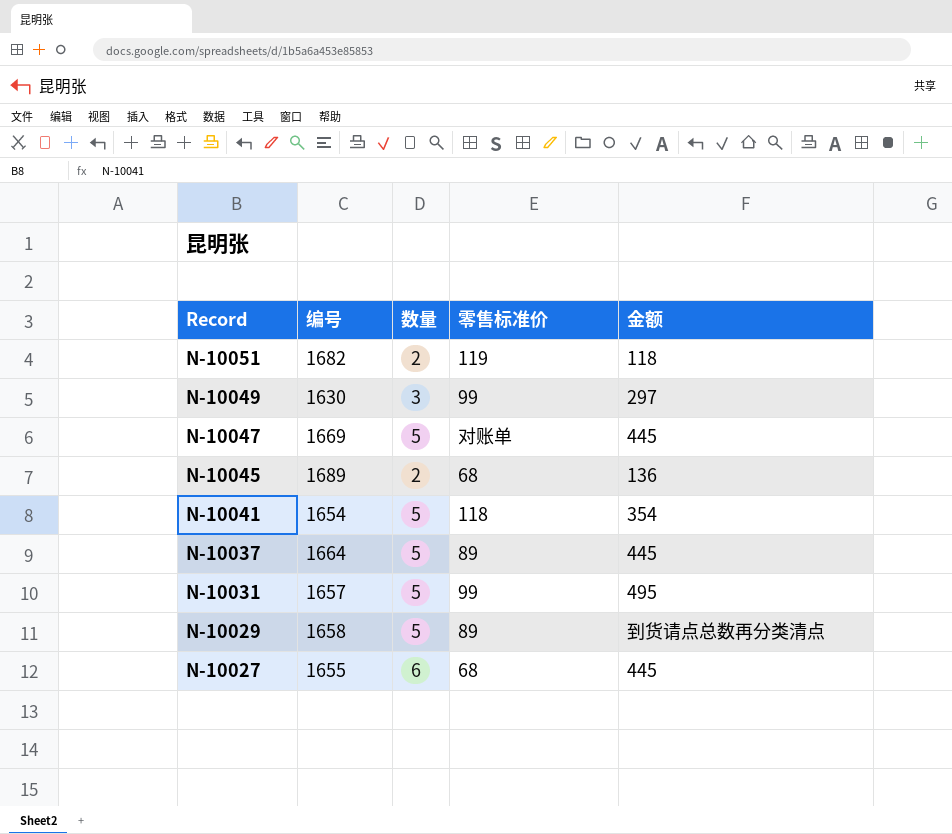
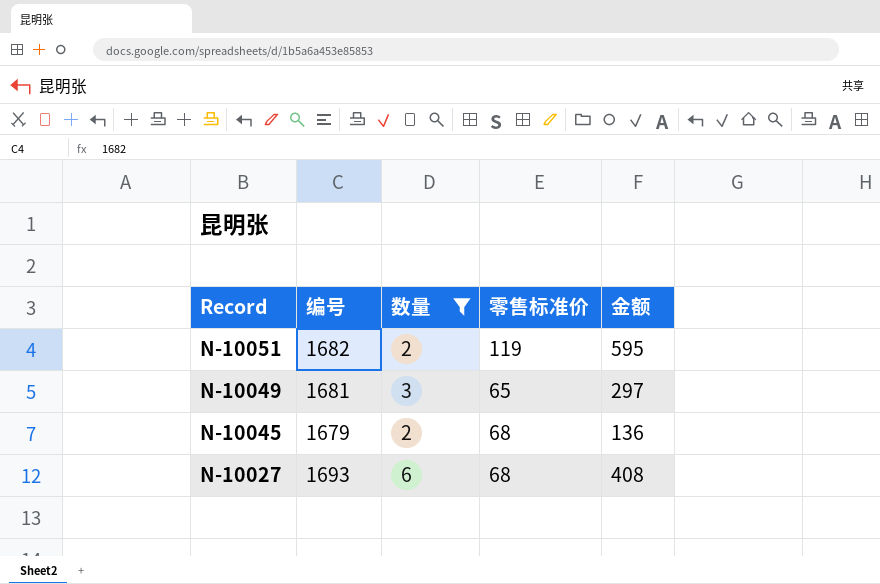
filter: none -> 数量 != 5
N-10051 | 金额: 118 -> 595
N-10049 | 编号: 1630 -> 1681
N-10049 | 零售标准价: 99 -> 65
N-10045 | 编号: 1689 -> 1679
N-10027 | 编号: 1655 -> 1693
N-10027 | 金额: 445 -> 408

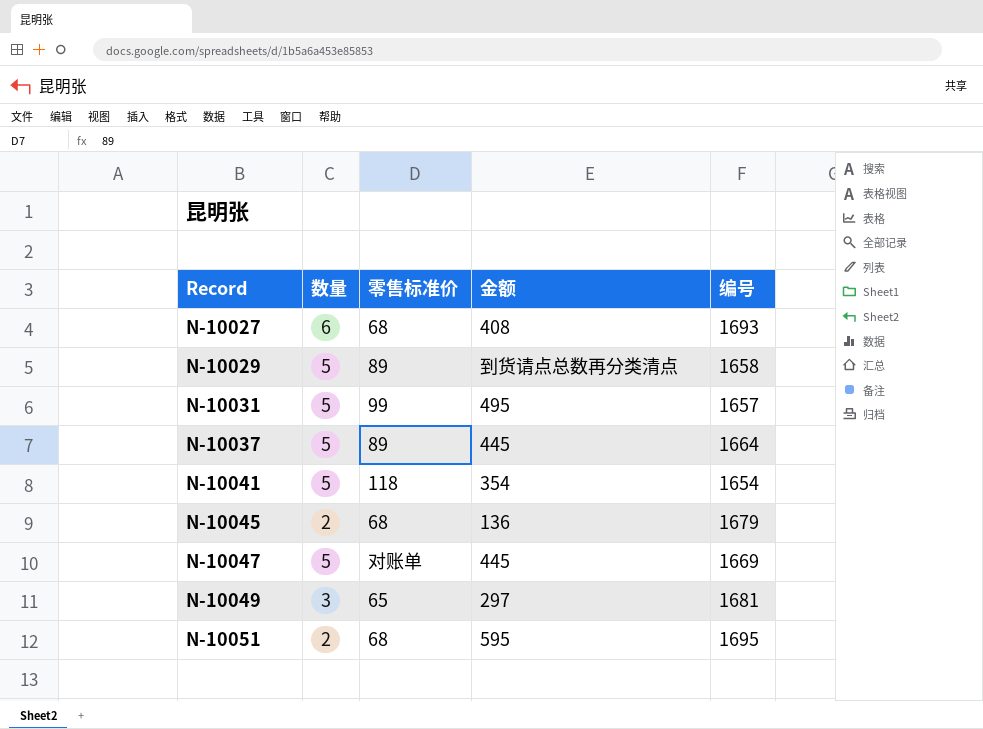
filter: 数量 != 5 -> none
row order: Record descending -> Record ascending
column 编号 | position: 2 -> 5
N-10051 | 零售标准价: 119 -> 68
N-10051 | 编号: 1682 -> 1695

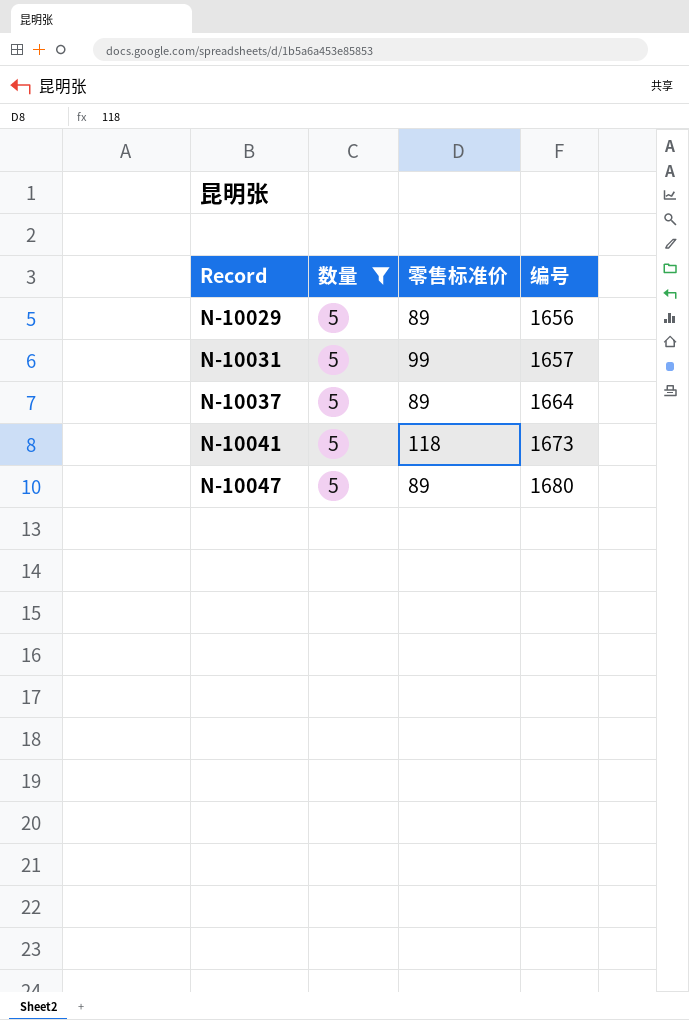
filter: none -> 数量 = 5
column 金额 | position: 4 -> none
N-10029 | 编号: 1658 -> 1656
N-10041 | 编号: 1654 -> 1673
N-10047 | 零售标准价: 对账单 -> 89
N-10047 | 编号: 1669 -> 1680

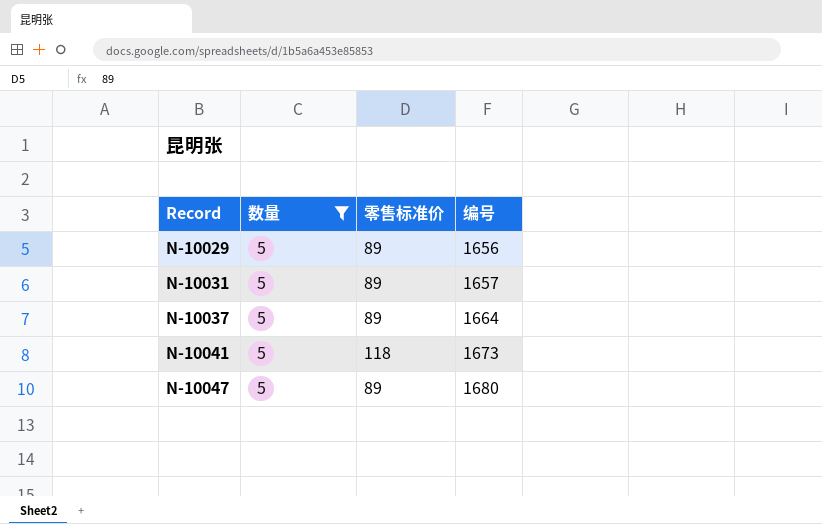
N-10031 | 零售标准价: 99 -> 89

